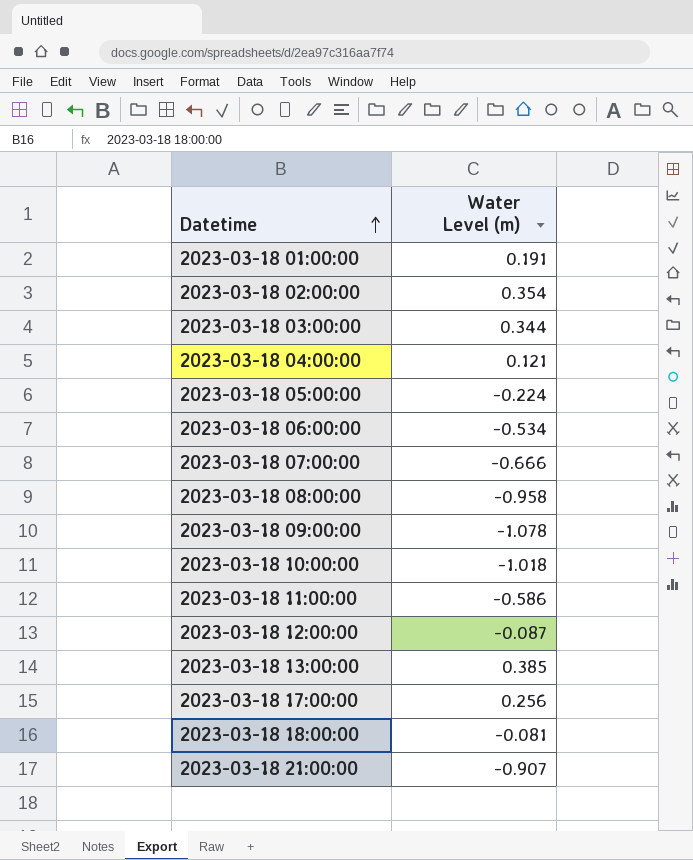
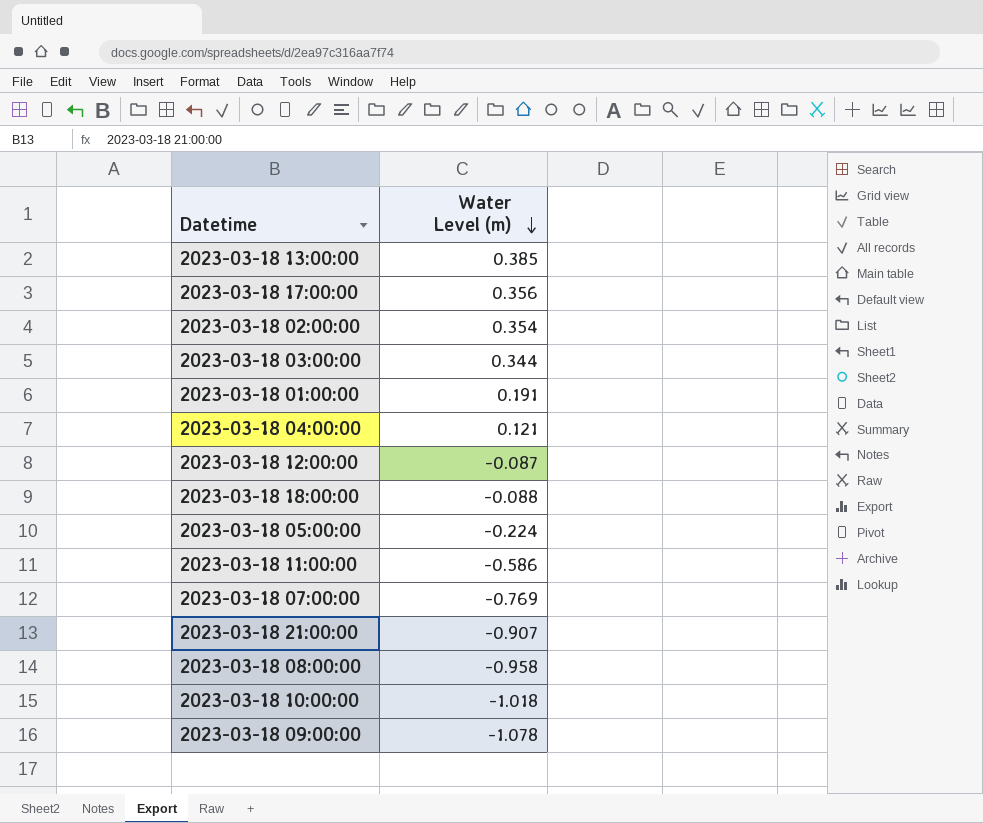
row order: Datetime ascending -> Water Level (m) descending
row 2023-03-18 06:00:00: -0.534 -> none
2023-03-18 17:00:00 | Water Level (m): 0.256 -> 0.356
2023-03-18 18:00:00 | Water Level (m): -0.081 -> -0.088
2023-03-18 07:00:00 | Water Level (m): -0.666 -> -0.769

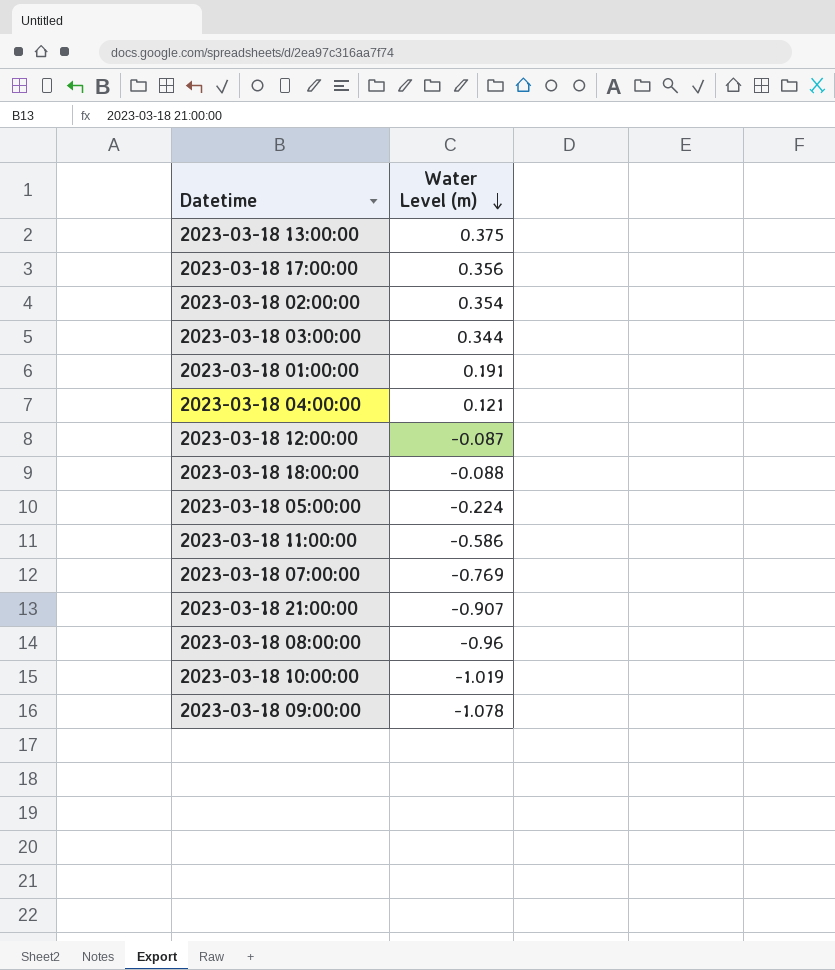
2023-03-18 13:00:00 | Water Level (m): 0.385 -> 0.375
2023-03-18 08:00:00 | Water Level (m): -0.958 -> -0.96
2023-03-18 10:00:00 | Water Level (m): -1.018 -> -1.019

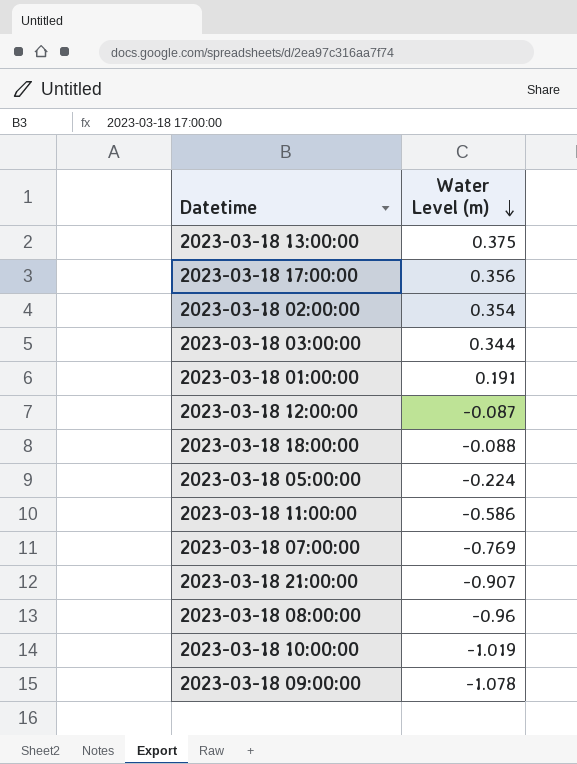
row 2023-03-18 04:00:00: 0.121 -> none

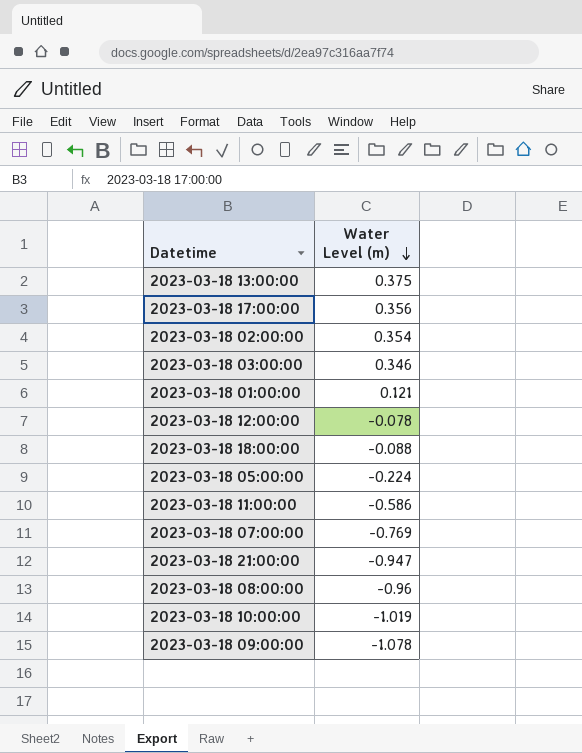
2023-03-18 03:00:00 | Water Level (m): 0.344 -> 0.346
2023-03-18 01:00:00 | Water Level (m): 0.191 -> 0.121
2023-03-18 12:00:00 | Water Level (m): -0.087 -> -0.078
2023-03-18 21:00:00 | Water Level (m): -0.907 -> -0.947

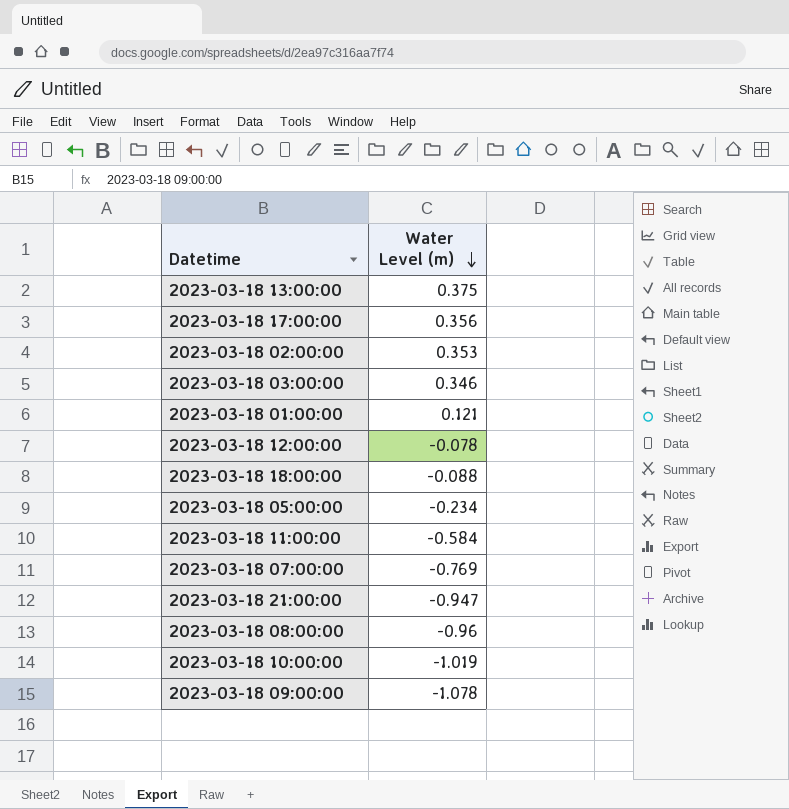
2023-03-18 02:00:00 | Water Level (m): 0.354 -> 0.353
2023-03-18 05:00:00 | Water Level (m): -0.224 -> -0.234
2023-03-18 11:00:00 | Water Level (m): -0.586 -> -0.584

